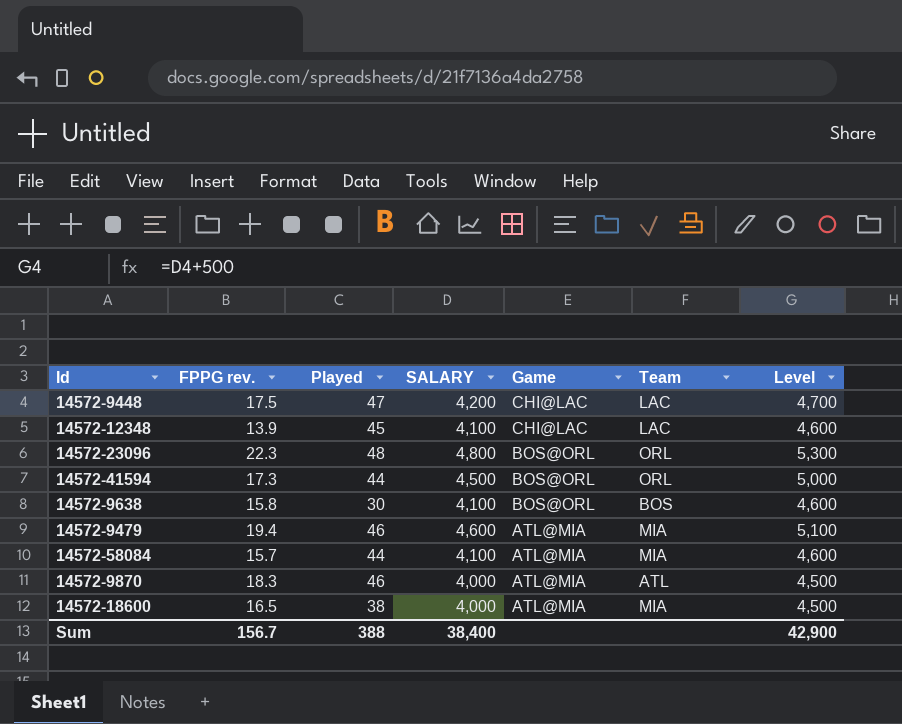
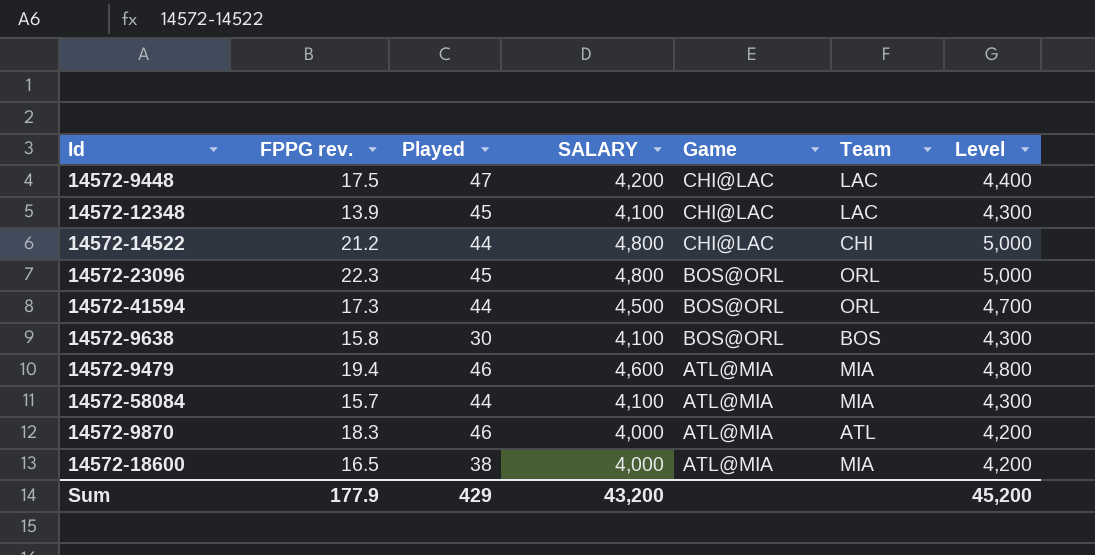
column Level | formula: [SALARY] + 500 -> [SALARY] + 200
row 14572-14522: none -> 21.2 | 44 | 4,800 | CHI@LAC | CHI | 5,000
14572-23096 | Played: 48 -> 45
Sum | FPPG rev.: 156.7 -> 177.9
Sum | Played: 388 -> 429
Sum | SALARY: 38,400 -> 43,200
Sum | Level: 42,900 -> 45,200

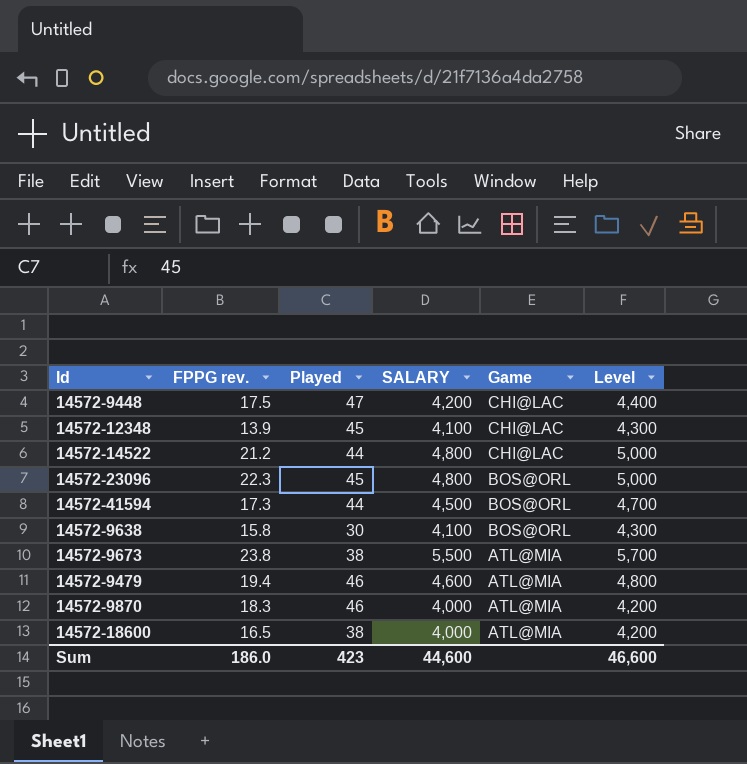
column Team | position: 6 -> none
row 14572-58084: 15.7 | 44 | 4,100 | ATL@MIA | MIA | 4,300 -> none
row 14572-9673: none -> 23.8 | 38 | 5,500 | ATL@MIA | 5,700
Sum | FPPG rev.: 177.9 -> 186.0
Sum | Played: 429 -> 423
Sum | SALARY: 43,200 -> 44,600
Sum | Level: 45,200 -> 46,600

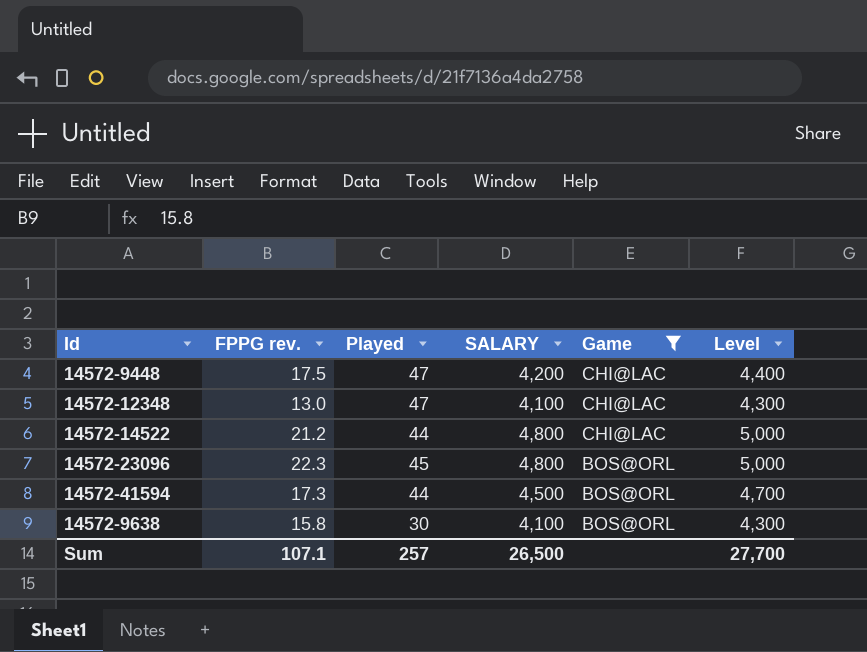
filter: none -> Game != ATL@MIA
14572-12348 | FPPG rev.: 13.9 -> 13.0
14572-12348 | Played: 45 -> 47
Sum | FPPG rev.: 186.0 -> 107.1
Sum | Played: 423 -> 257
Sum | SALARY: 44,600 -> 26,500
Sum | Level: 46,600 -> 27,700

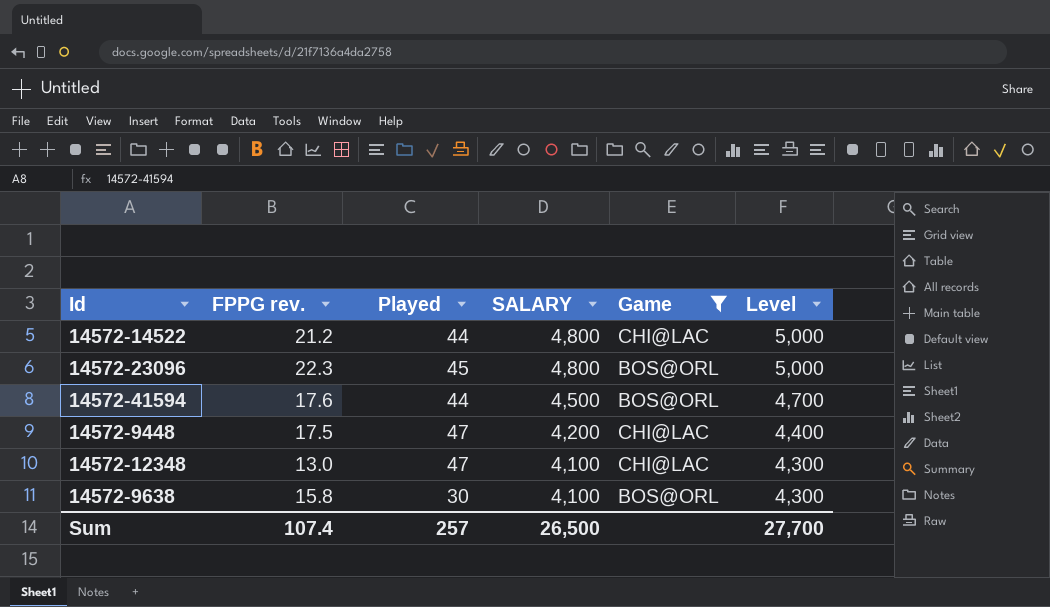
row order: Game descending -> SALARY descending
14572-41594 | FPPG rev.: 17.3 -> 17.6
Sum | FPPG rev.: 107.1 -> 107.4

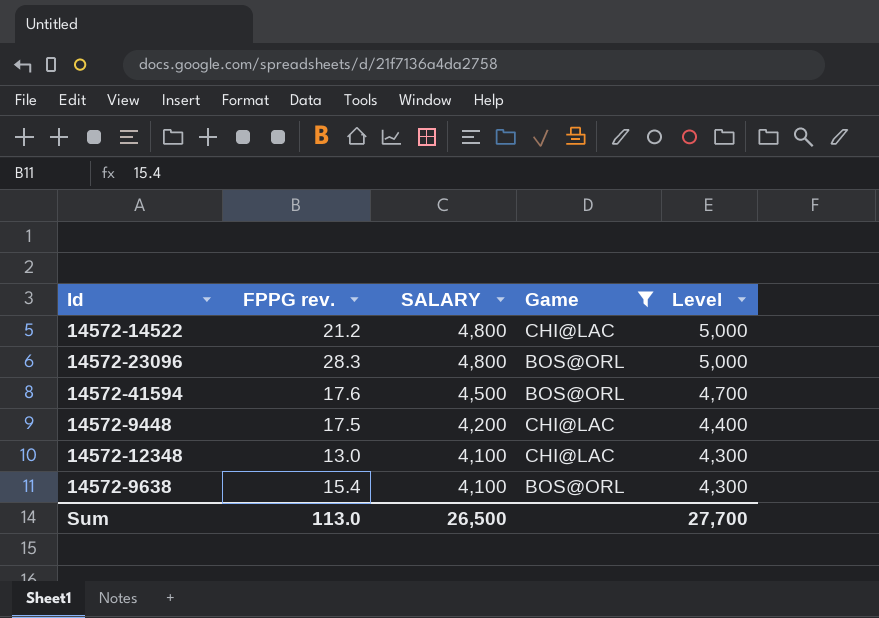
column Played | position: 3 -> none
14572-23096 | FPPG rev.: 22.3 -> 28.3
14572-9638 | FPPG rev.: 15.8 -> 15.4
Sum | FPPG rev.: 107.4 -> 113.0

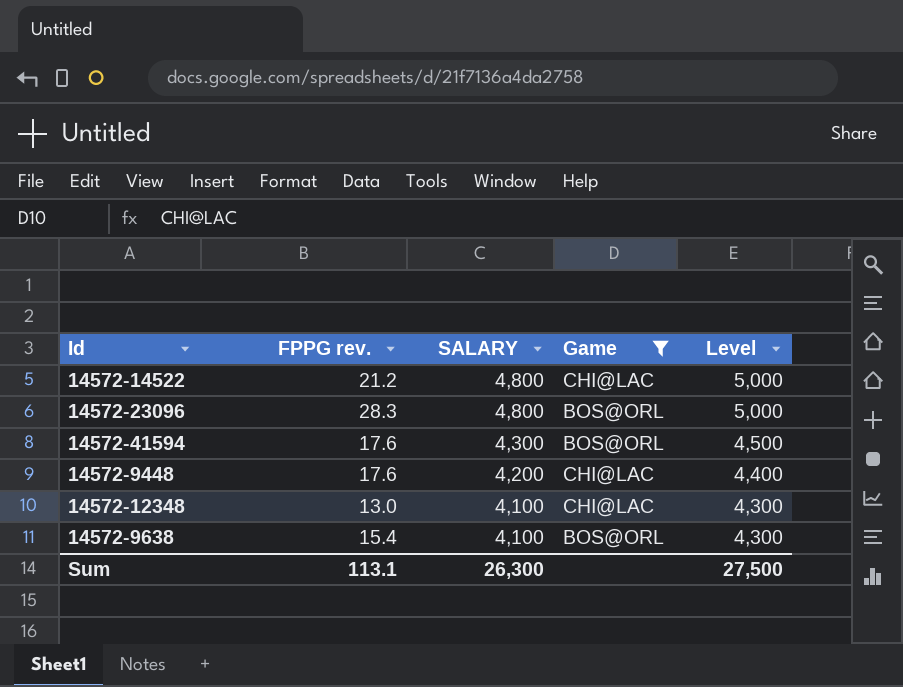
14572-41594 | SALARY: 4,500 -> 4,300
14572-41594 | Level: 4,700 -> 4,500
14572-9448 | FPPG rev.: 17.5 -> 17.6
Sum | FPPG rev.: 113.0 -> 113.1
Sum | SALARY: 26,500 -> 26,300
Sum | Level: 27,700 -> 27,500

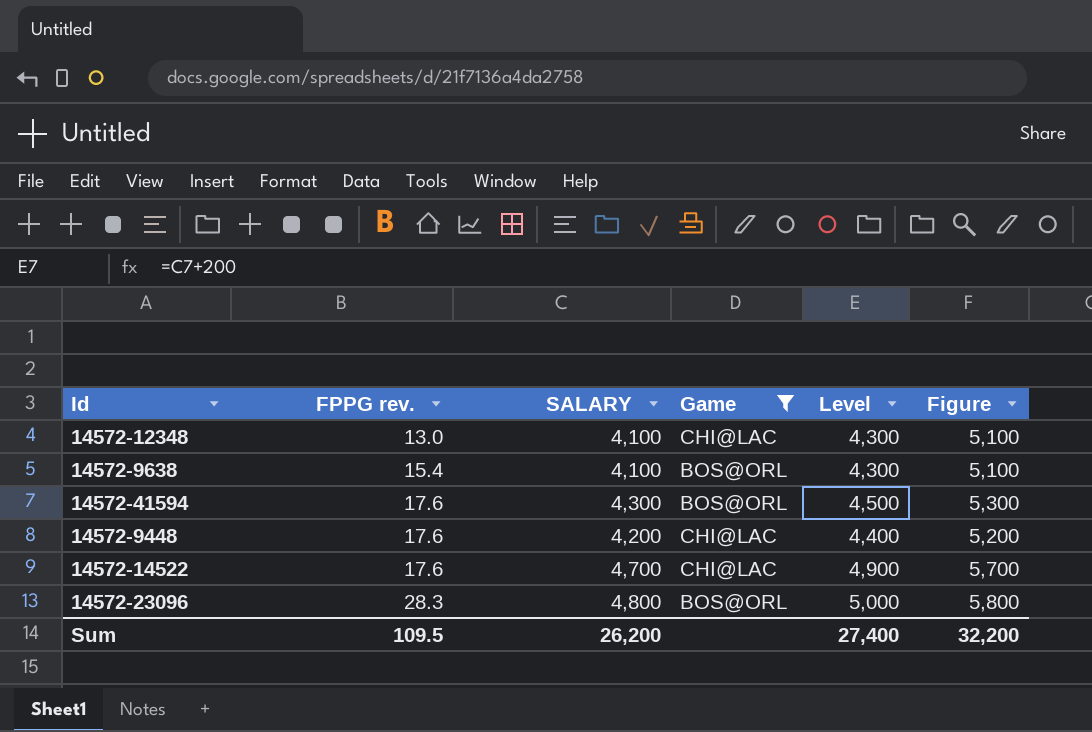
row order: SALARY descending -> FPPG rev. ascending
column Figure | formula: none -> [SALARY] + 1000
14572-14522 | FPPG rev.: 21.2 -> 17.6
14572-14522 | SALARY: 4,800 -> 4,700
14572-14522 | Level: 5,000 -> 4,900
Sum | FPPG rev.: 113.1 -> 109.5
Sum | SALARY: 26,300 -> 26,200
Sum | Level: 27,500 -> 27,400

